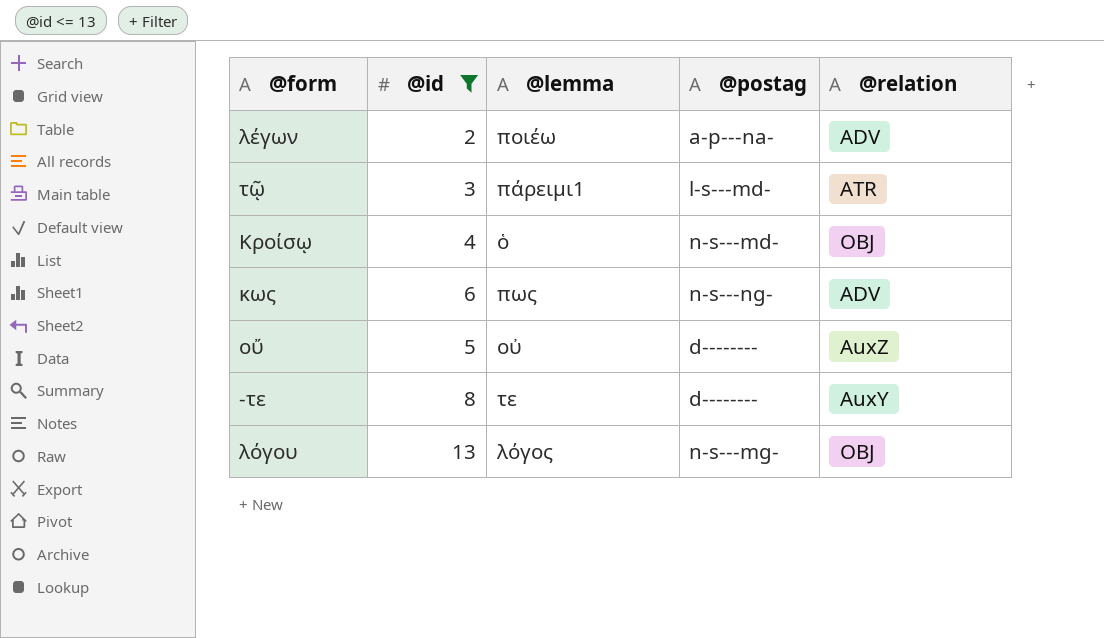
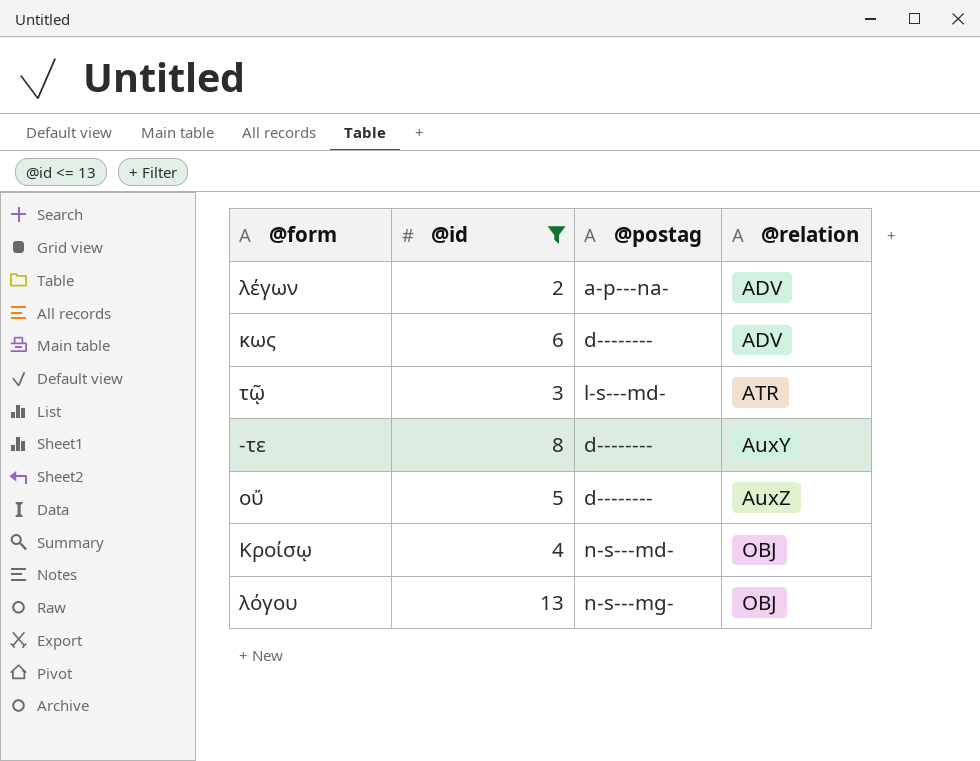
row order: none -> @relation ascending
column @lemma | position: 3 -> none
κως | @postag: n-s---ng- -> d--------

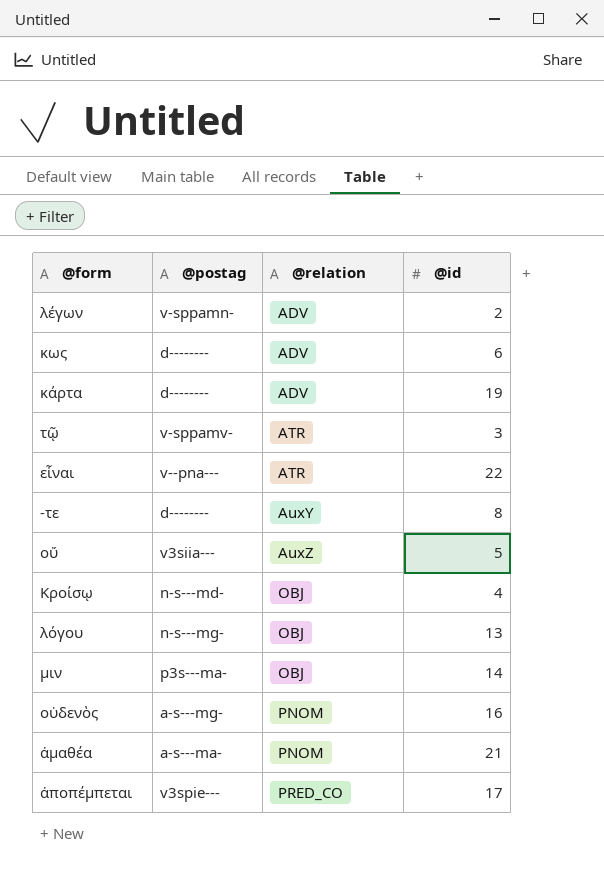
filter: @id <= 13 -> none
column @id | position: 2 -> 4
λέγων | @postag: a-p---na- -> v-sppamn-
τῷ | @postag: l-s---md- -> v-sppamv-
οὔ | @postag: d-------- -> v3siia---

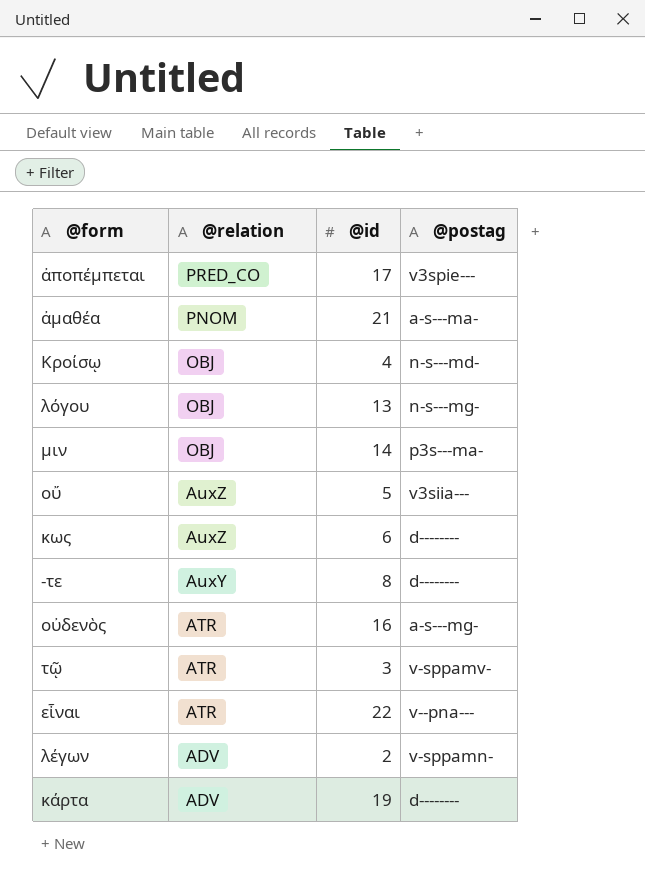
row order: @relation ascending -> @relation descending
column @postag | position: 2 -> 4
κως | @relation: ADV -> AuxZ
οὐδενὸς | @relation: PNOM -> ATR

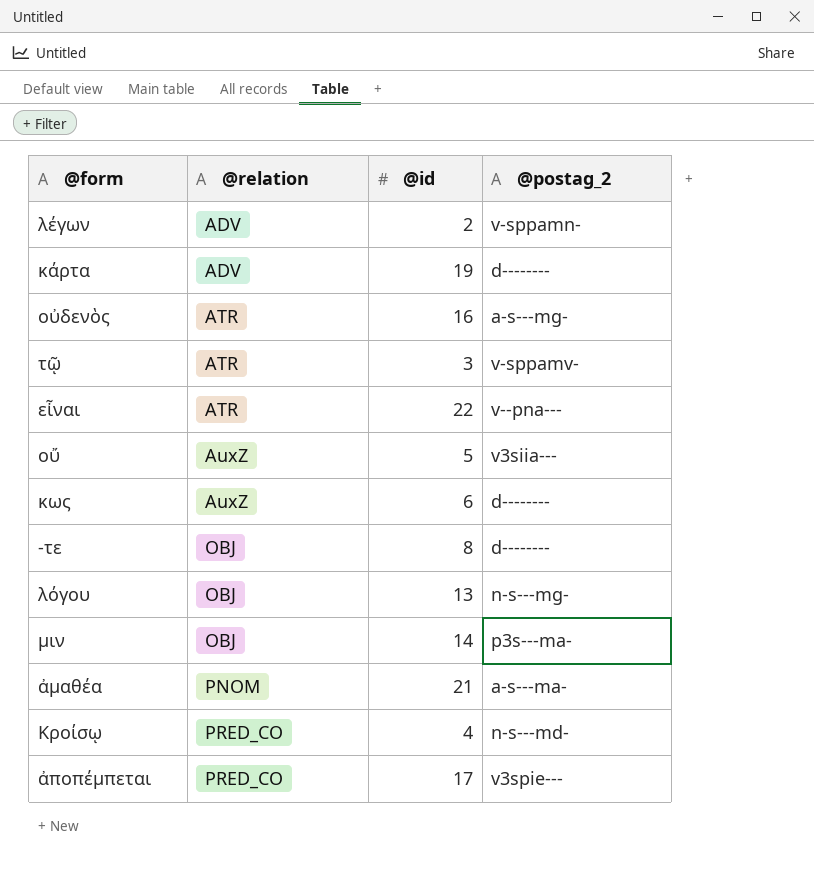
row order: @relation descending -> @relation ascending
column name: @postag -> @postag_2
-τε | @relation: AuxY -> OBJ
Κροίσῳ | @relation: OBJ -> PRED_CO

